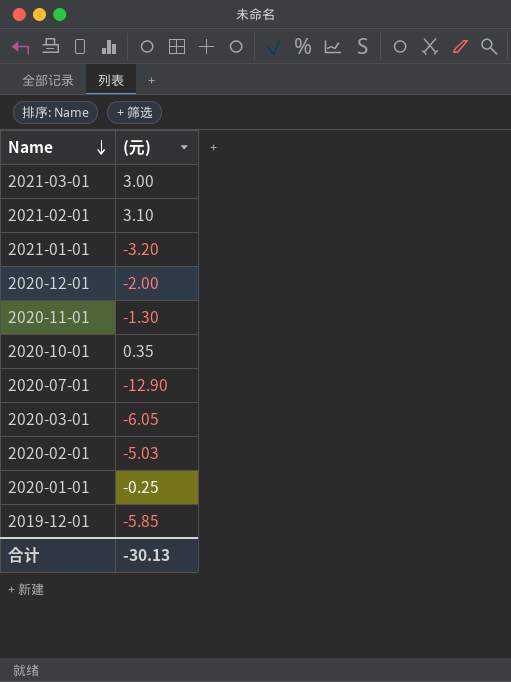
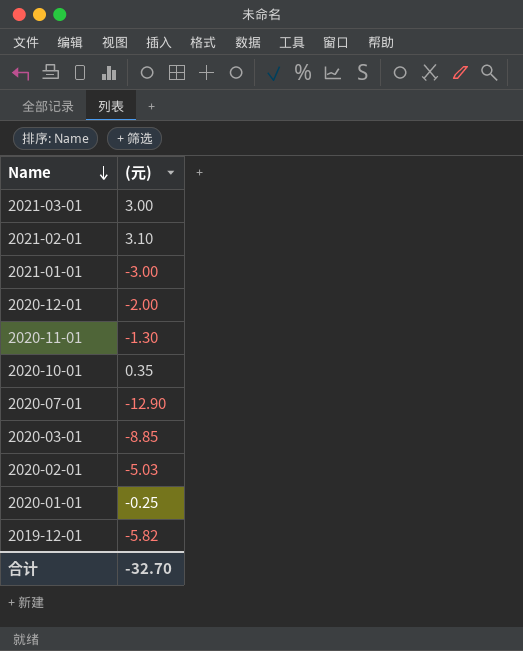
2021-01-01 | (元): -3.20 -> -3.00
2020-03-01 | (元): -6.05 -> -8.85
2019-12-01 | (元): -5.85 -> -5.82
合计 | (元): -30.13 -> -32.70

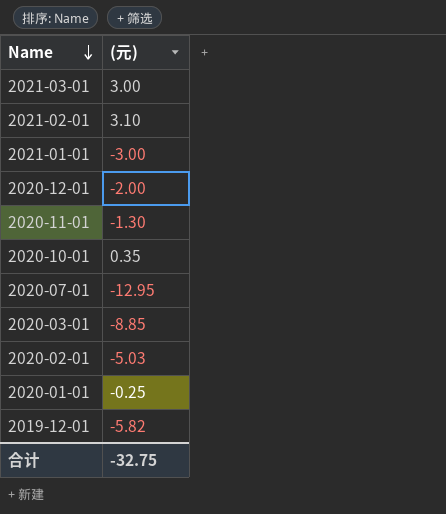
2020-07-01 | (元): -12.90 -> -12.95
合计 | (元): -32.70 -> -32.75

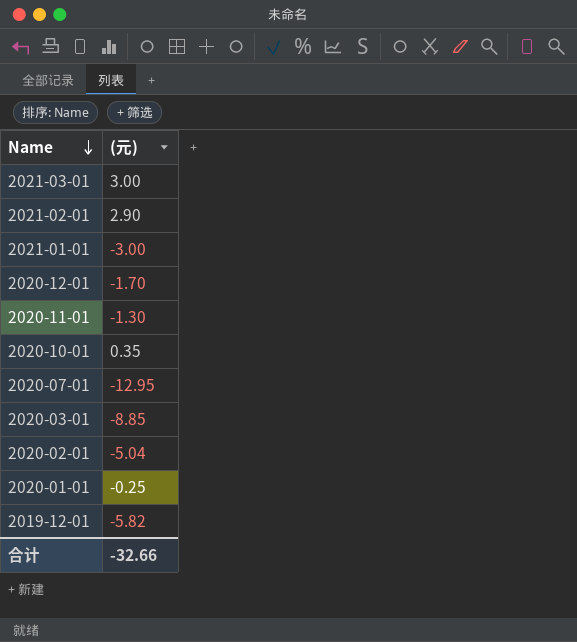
2021-02-01 | (元): 3.10 -> 2.90
2020-12-01 | (元): -2.00 -> -1.70
2020-02-01 | (元): -5.03 -> -5.04
合计 | (元): -32.75 -> -32.66

